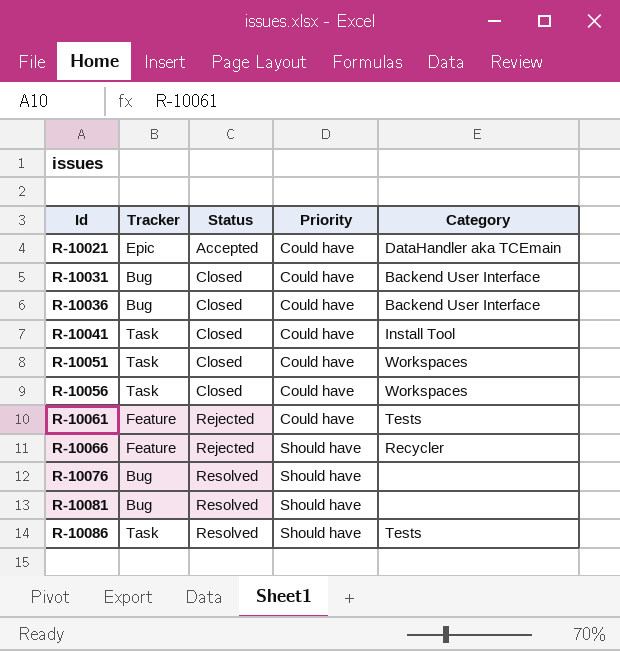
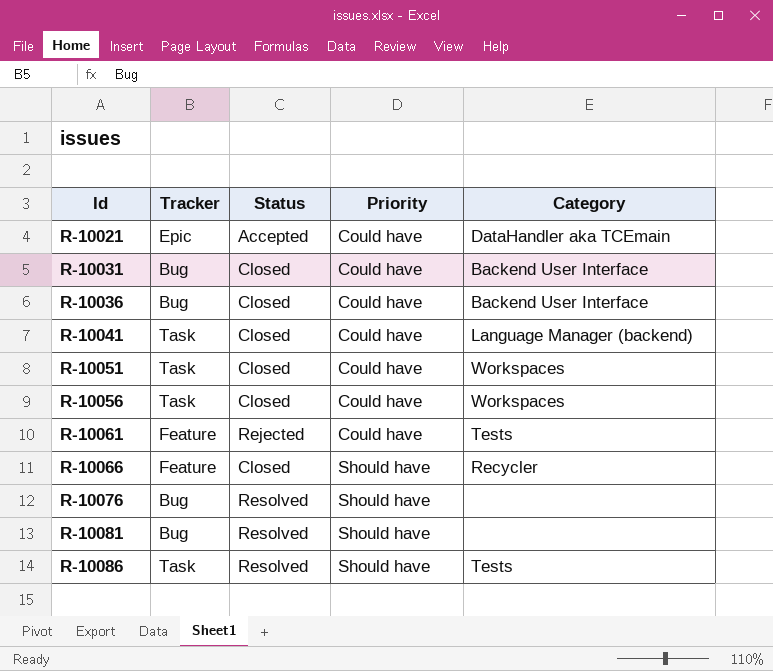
R-10041 | Category: Install Tool -> Language Manager (backend)
R-10066 | Status: Rejected -> Closed

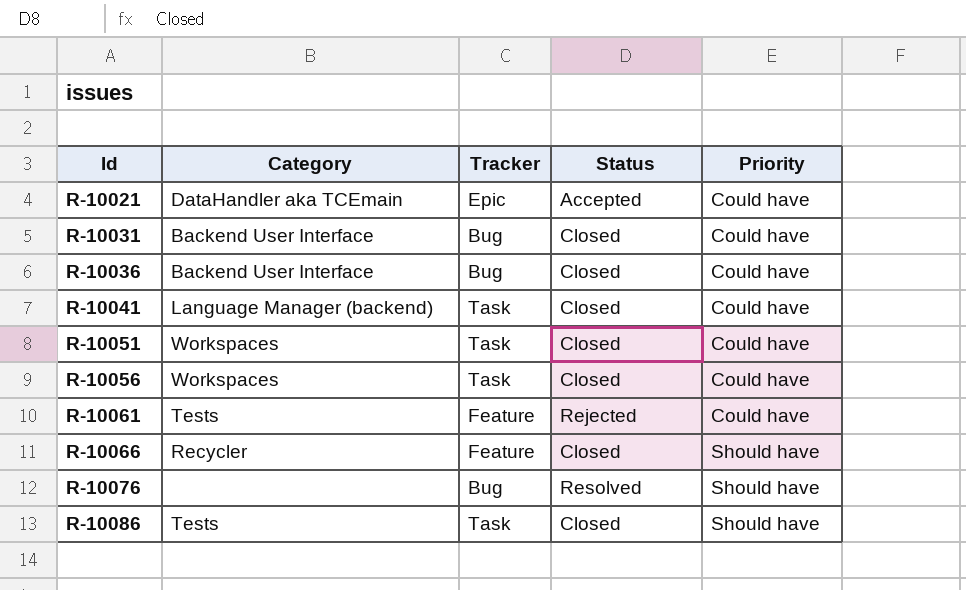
column Category | position: 5 -> 2
row R-10081: Bug | Resolved | Should have | none -> none
R-10086 | Status: Resolved -> Closed

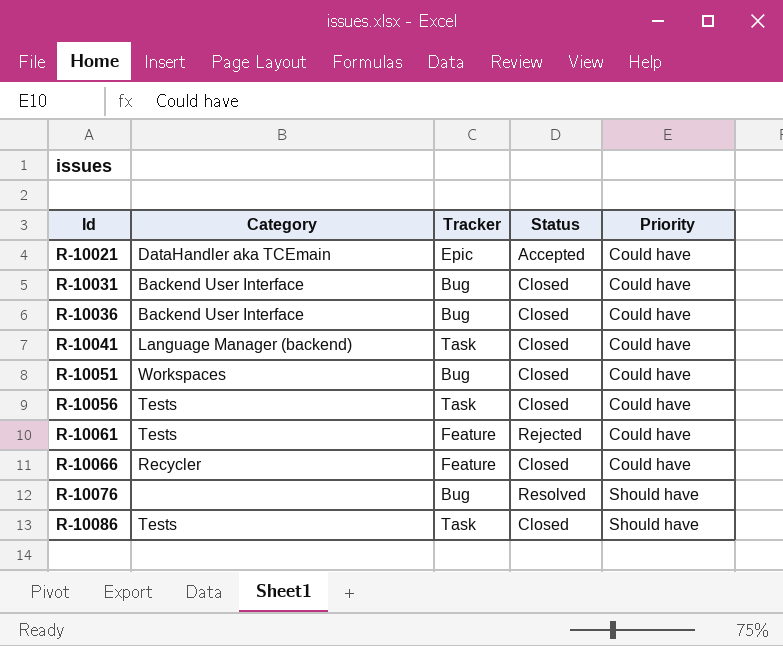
R-10051 | Tracker: Task -> Bug
R-10056 | Category: Workspaces -> Tests
R-10066 | Priority: Should have -> Could have

